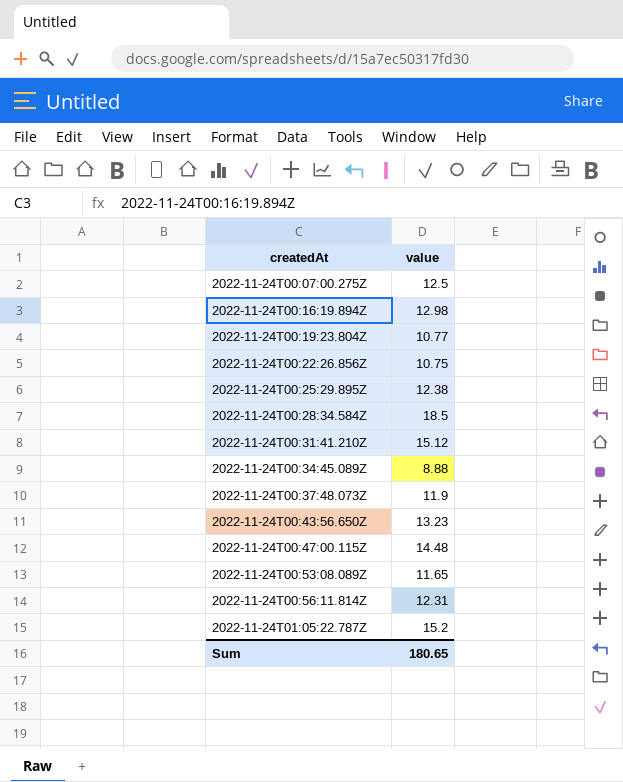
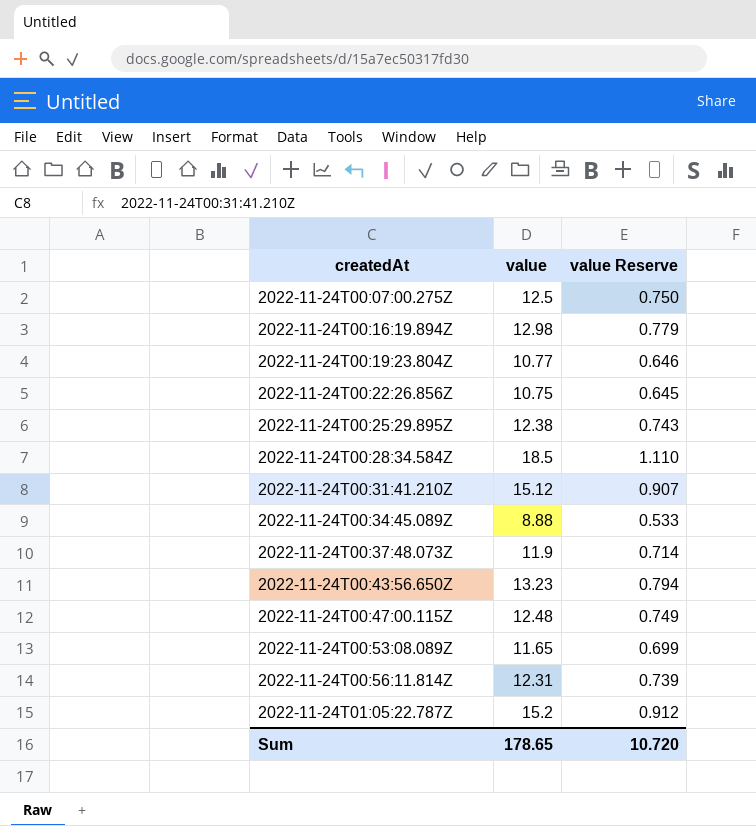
column value Reserve | formula: none -> [value] * 0.06
2022-11-24T00:47:00.115Z | value: 14.48 -> 12.48
Sum | value: 180.65 -> 178.65

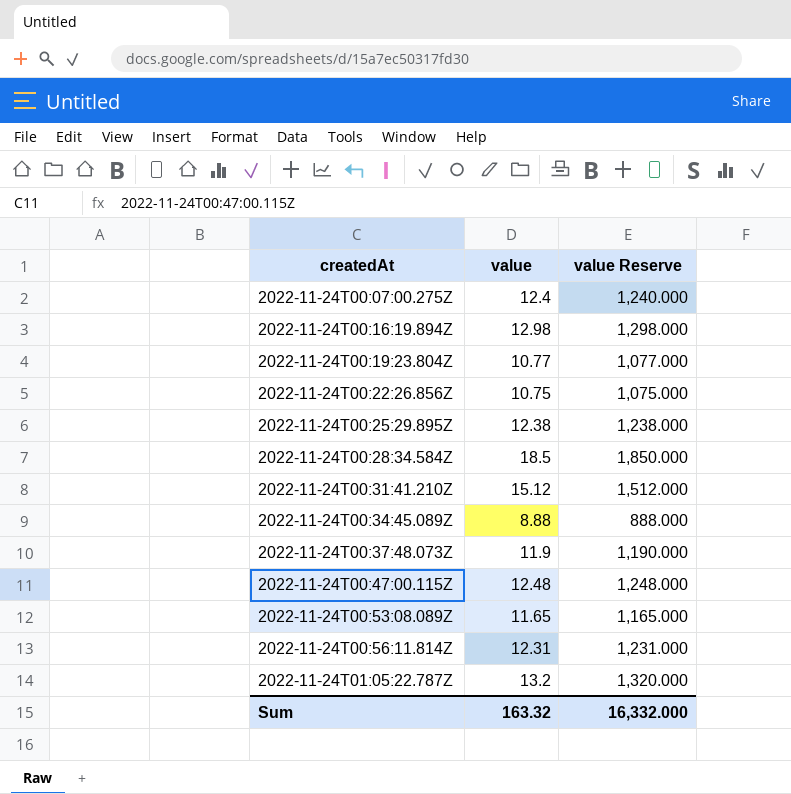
column value Reserve | formula: [value] * 0.06 -> [value] * 100
row 2022-11-24T00:43:56.650Z: 13.23 | 0.794 -> none
2022-11-24T00:07:00.275Z | value: 12.5 -> 12.4
2022-11-24T01:05:22.787Z | value: 15.2 -> 13.2
Sum | value: 178.65 -> 163.32
Sum | value Reserve: 10.720 -> 16,332.000

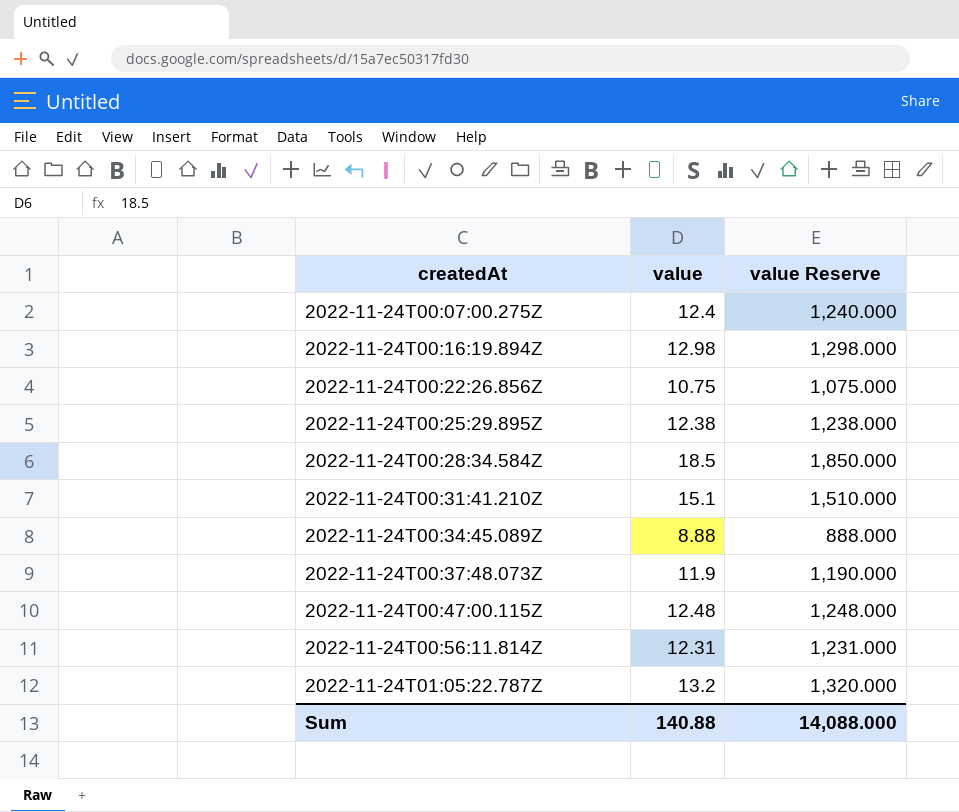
row 2022-11-24T00:19:23.804Z: 10.77 | 1,077.000 -> none
row 2022-11-24T00:53:08.089Z: 11.65 | 1,165.000 -> none
2022-11-24T00:31:41.210Z | value: 15.12 -> 15.1
2022-11-24T00:31:41.210Z | value Reserve: 1,512.000 -> 1,510.000
Sum | value: 163.32 -> 140.88
Sum | value Reserve: 16,332.000 -> 14,088.000

